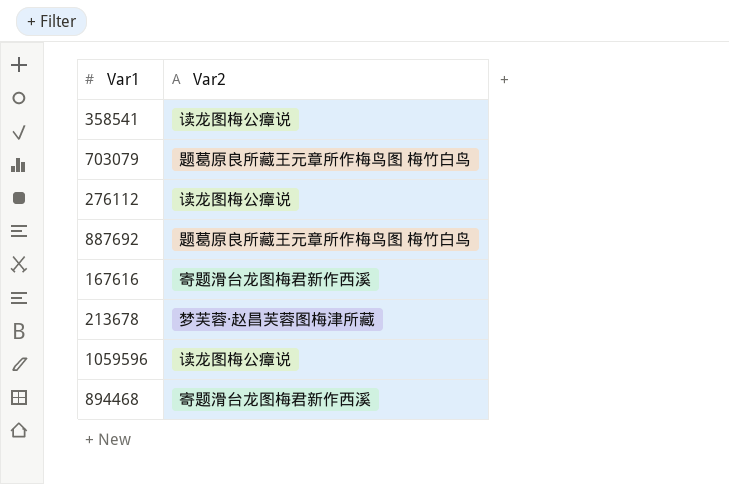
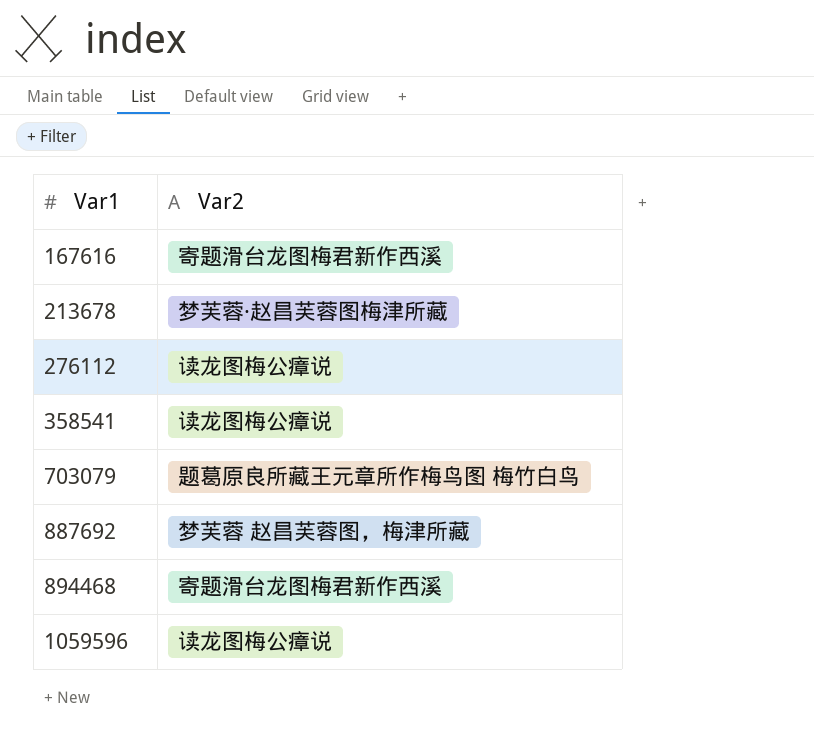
row order: none -> Var1 ascending
887692 | Var2: 题葛原良所藏王元章所作梅鸟图 梅竹白鸟 -> 梦芙蓉 赵昌芙蓉图，梅津所藏

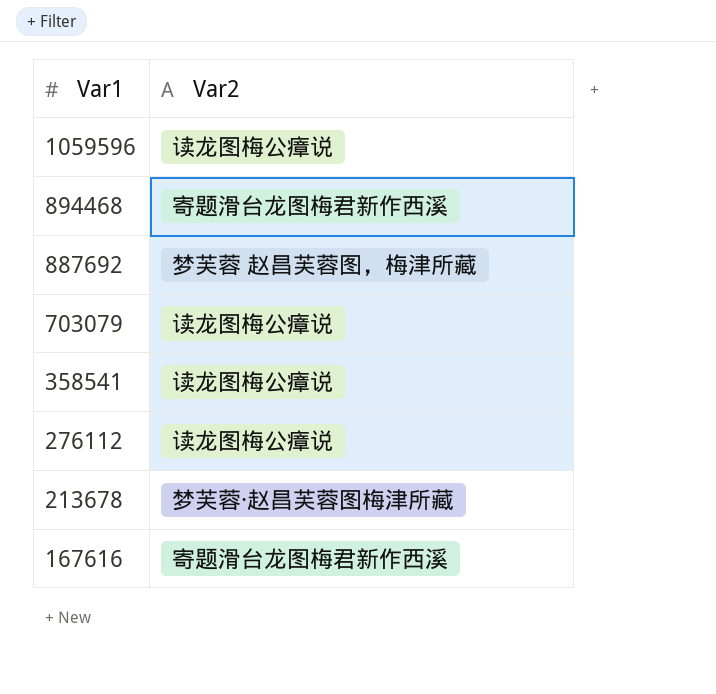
row order: Var1 ascending -> Var1 descending
703079 | Var2: 题葛原良所藏王元章所作梅鸟图 梅竹白鸟 -> 读龙图梅公瘴说

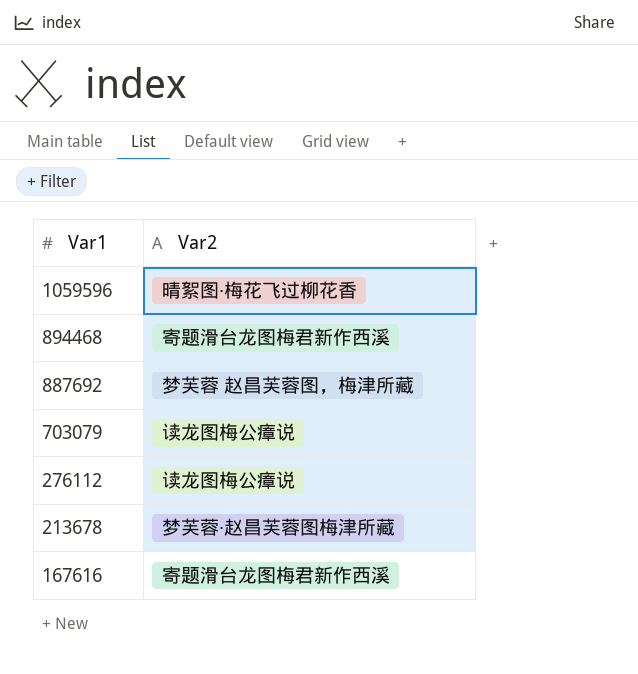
row 358541: 读龙图梅公瘴说 -> none
1059596 | Var2: 读龙图梅公瘴说 -> 晴絮图·梅花飞过柳花香

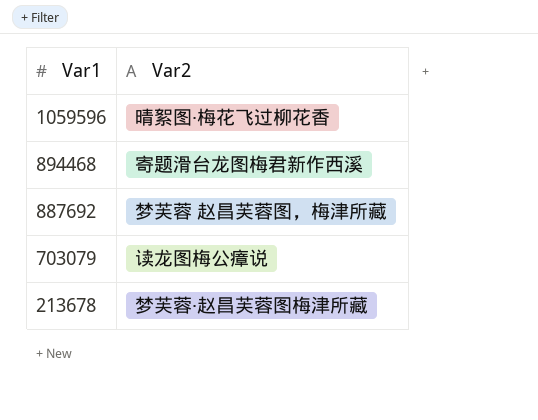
row 276112: 读龙图梅公瘴说 -> none
row 167616: 寄题滑台龙图梅君新作西溪 -> none

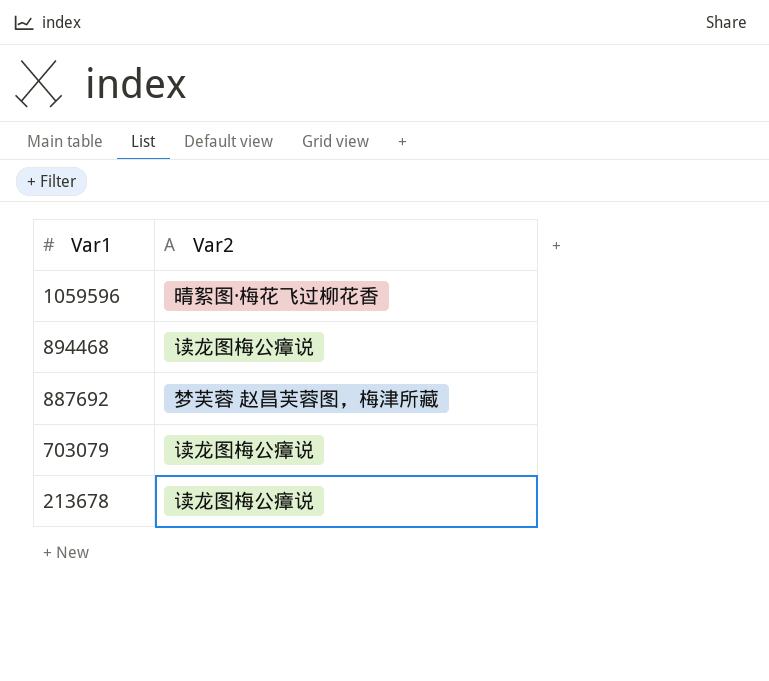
894468 | Var2: 寄题滑台龙图梅君新作西溪 -> 读龙图梅公瘴说
213678 | Var2: 梦芙蓉·赵昌芙蓉图梅津所藏 -> 读龙图梅公瘴说

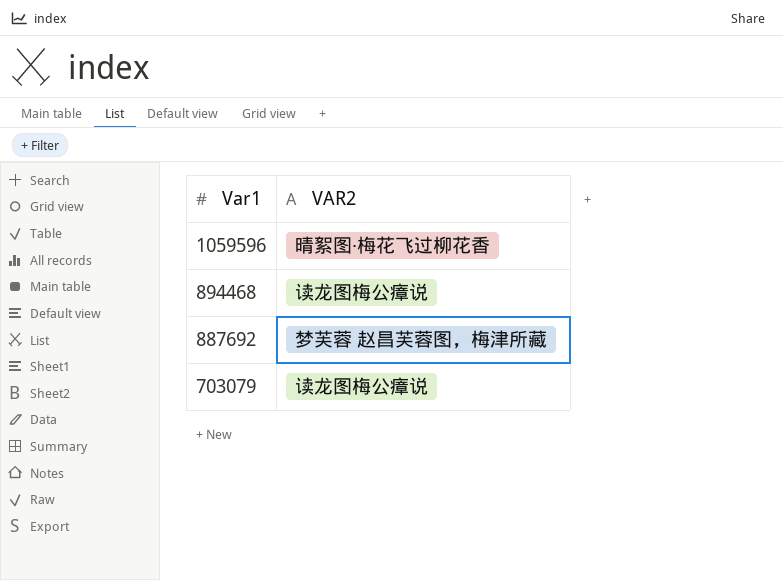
column name: Var2 -> VAR2
row 213678: 读龙图梅公瘴说 -> none

